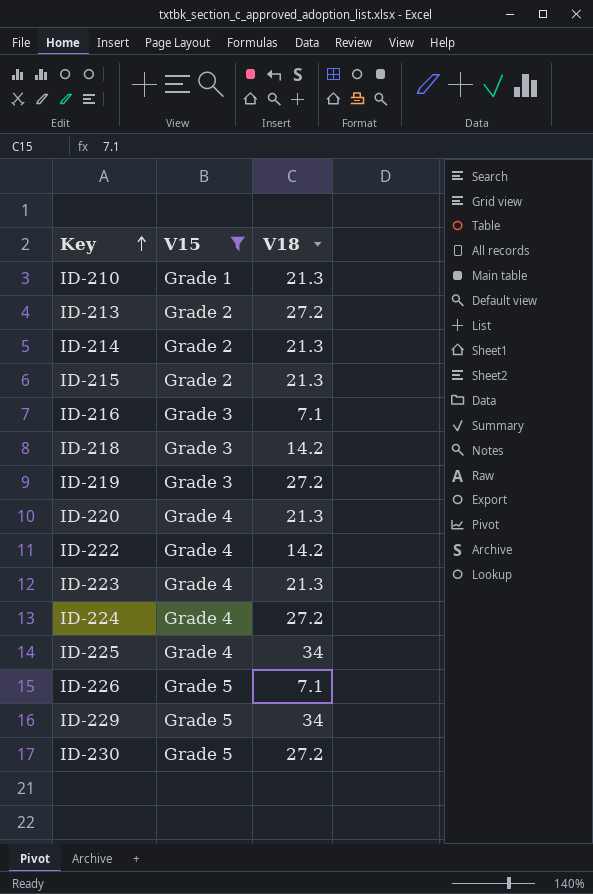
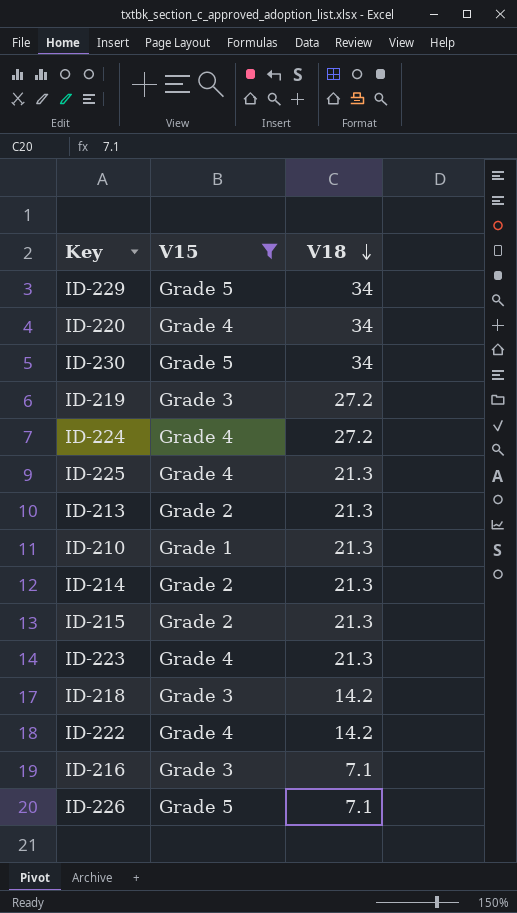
row order: Key ascending -> V18 descending
ID-220 | V18: 21.3 -> 34
ID-230 | V18: 27.2 -> 34
ID-225 | V18: 34 -> 21.3
ID-213 | V18: 27.2 -> 21.3

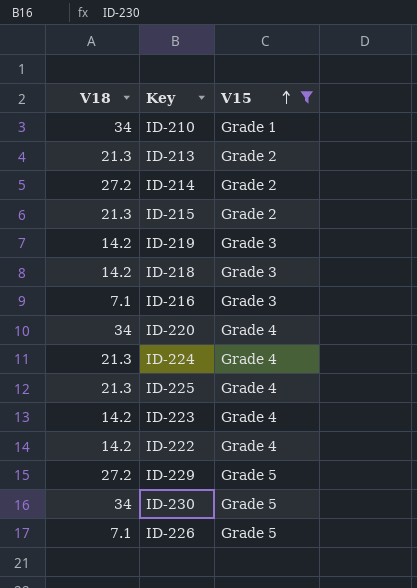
row order: V18 descending -> V15 ascending
column V18 | position: 3 -> 1
ID-210 | V18: 21.3 -> 34
ID-214 | V18: 21.3 -> 27.2
ID-219 | V18: 27.2 -> 14.2
ID-224 | V18: 27.2 -> 21.3
ID-223 | V18: 21.3 -> 14.2
ID-229 | V18: 34 -> 27.2

